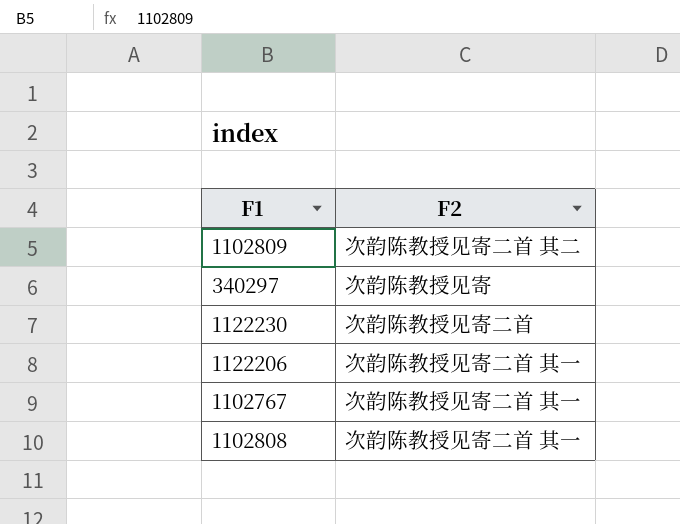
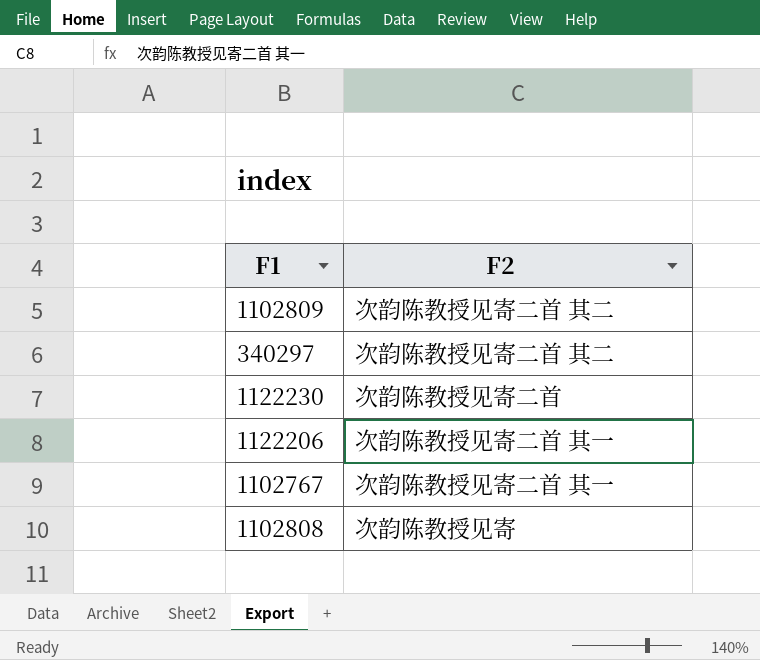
340297 | F2: 次韵陈教授见寄 -> 次韵陈教授见寄二首 其二
1102808 | F2: 次韵陈教授见寄二首 其一 -> 次韵陈教授见寄

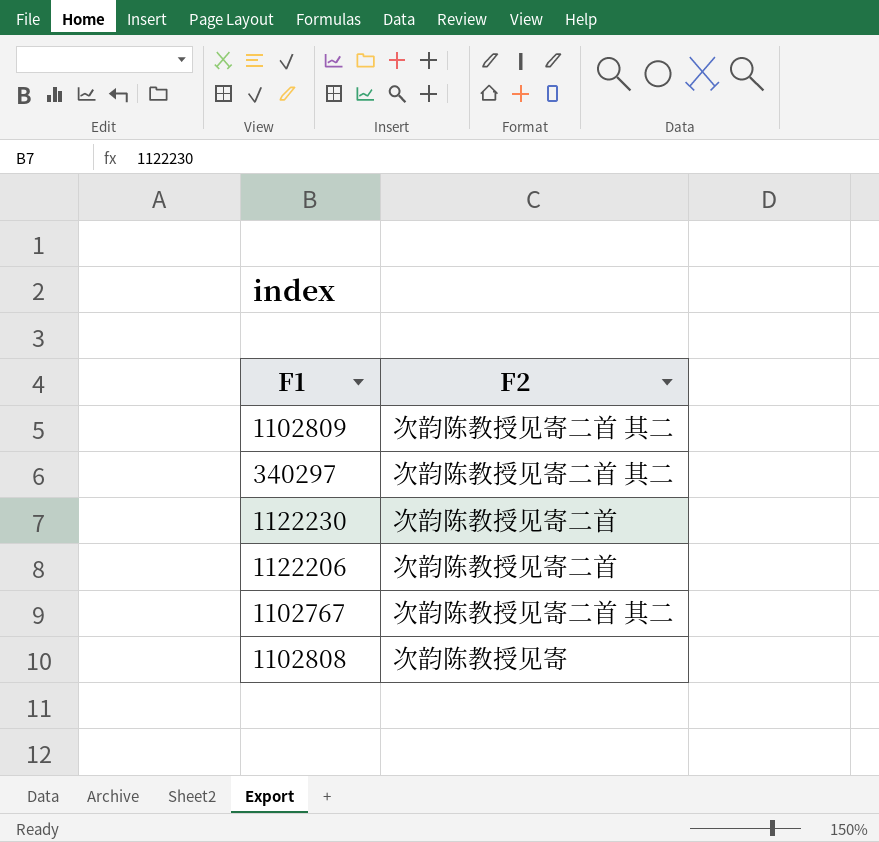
1122206 | F2: 次韵陈教授见寄二首 其一 -> 次韵陈教授见寄二首
1102767 | F2: 次韵陈教授见寄二首 其一 -> 次韵陈教授见寄二首 其二

